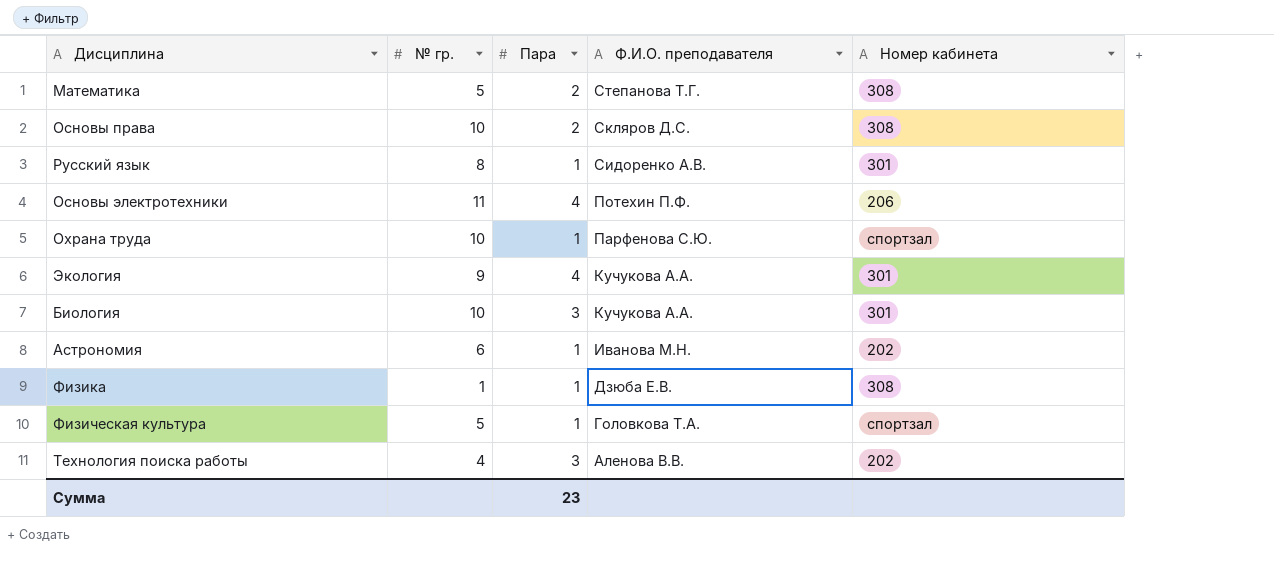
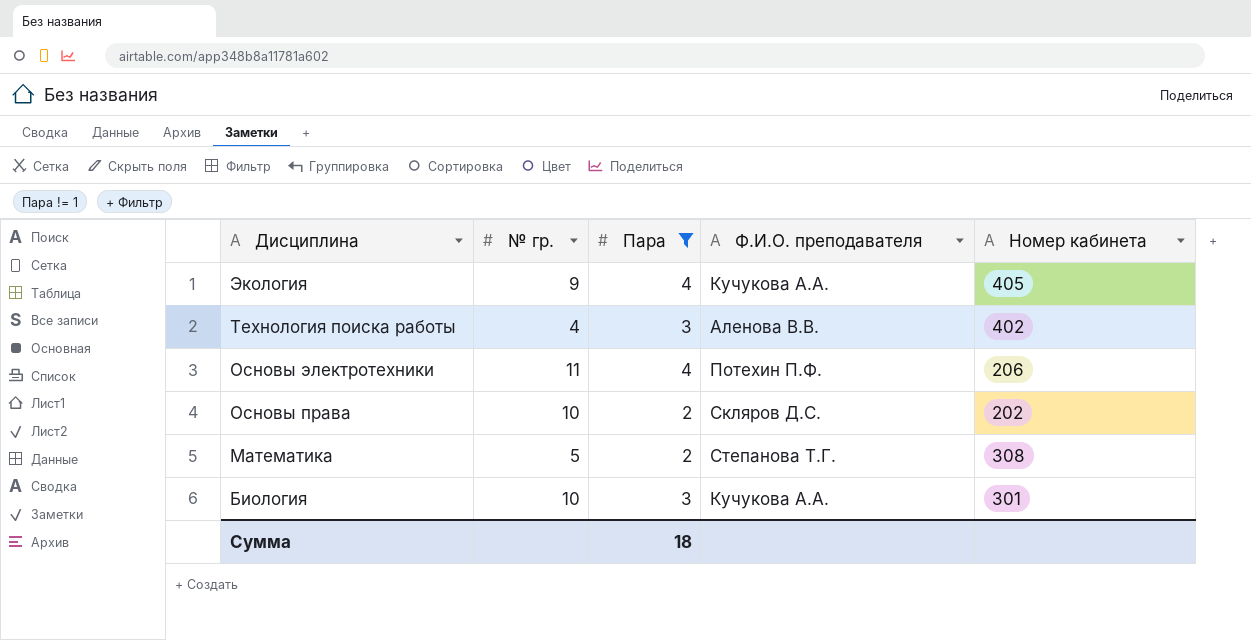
filter: none -> Пара != 1
row order: Ф.И.О. преподавателя descending -> Дисциплина descending
Экология | Номер кабинета: 301 -> 405
Технология поиска работы | Номер кабинета: 202 -> 402
Основы права | Номер кабинета: 308 -> 202
Сумма | Пара: 23 -> 18

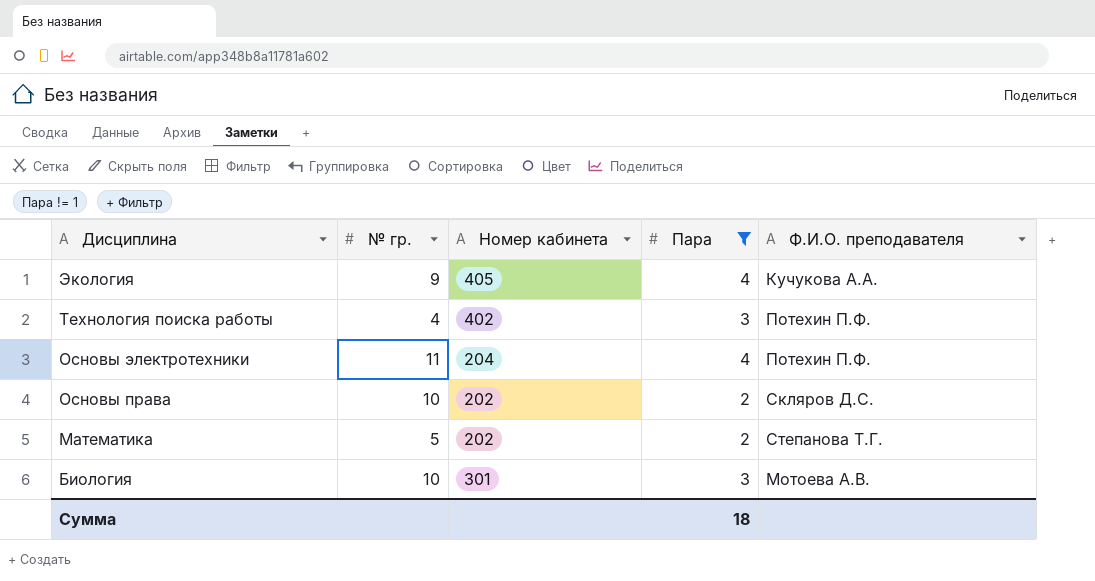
column Номер кабинета | position: 5 -> 3
Технология поиска работы | Ф.И.О. преподавателя: Аленова В.В. -> Потехин П.Ф.
Основы электротехники | Номер кабинета: 206 -> 204
Математика | Номер кабинета: 308 -> 202
Биология | Ф.И.О. преподавателя: Кучукова А.А. -> Мотоева А.В.

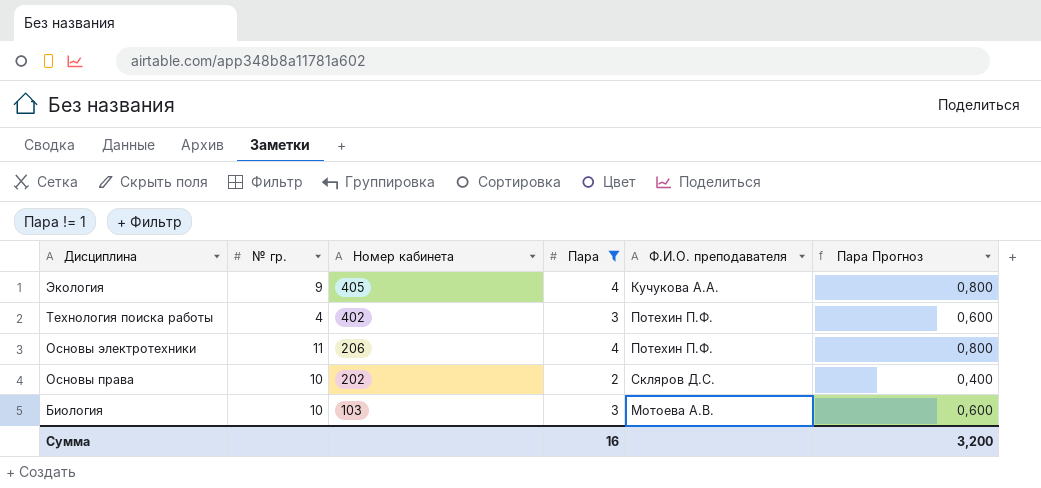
column Пара Прогноз | formula: none -> [Пара] * 0,2
row Математика: 5 | 202 | 2 | Степанова Т.Г. -> none
Основы электротехники | Номер кабинета: 204 -> 206
Биология | Номер кабинета: 301 -> 103
Сумма | Пара: 18 -> 16

